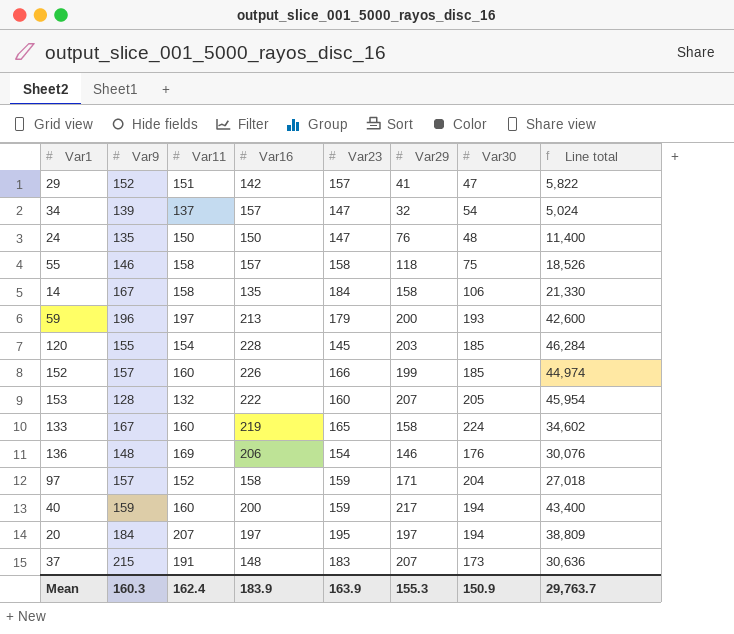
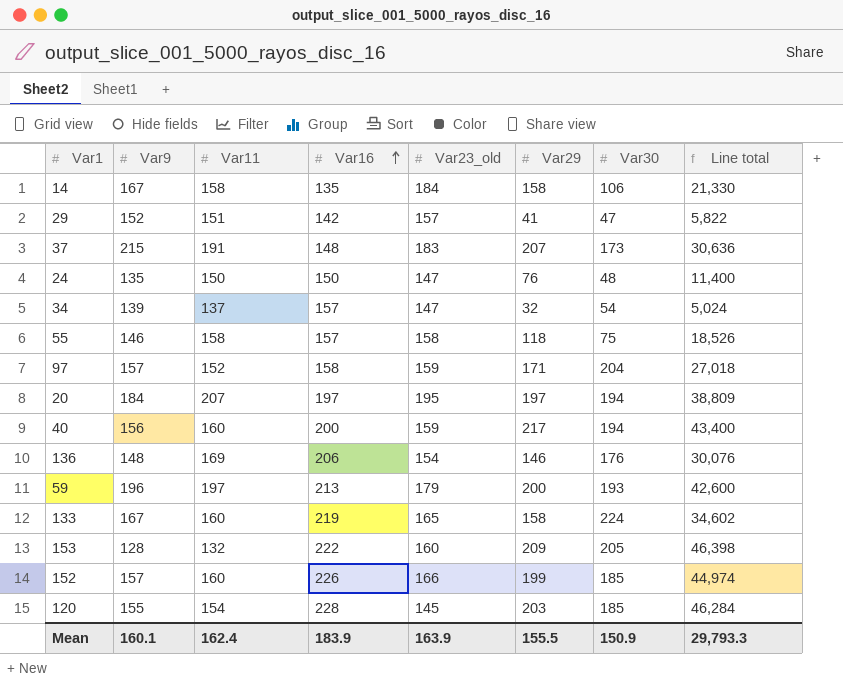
row order: none -> Var16 ascending
column name: Var23 -> Var23_old
40 | Var9: 159 -> 156
153 | Var29: 207 -> 209
153 | Line total: 45,954 -> 46,398
Mean | Var9: 160.3 -> 160.1
Mean | Var29: 155.3 -> 155.5
Mean | Line total: 29,763.7 -> 29,793.3

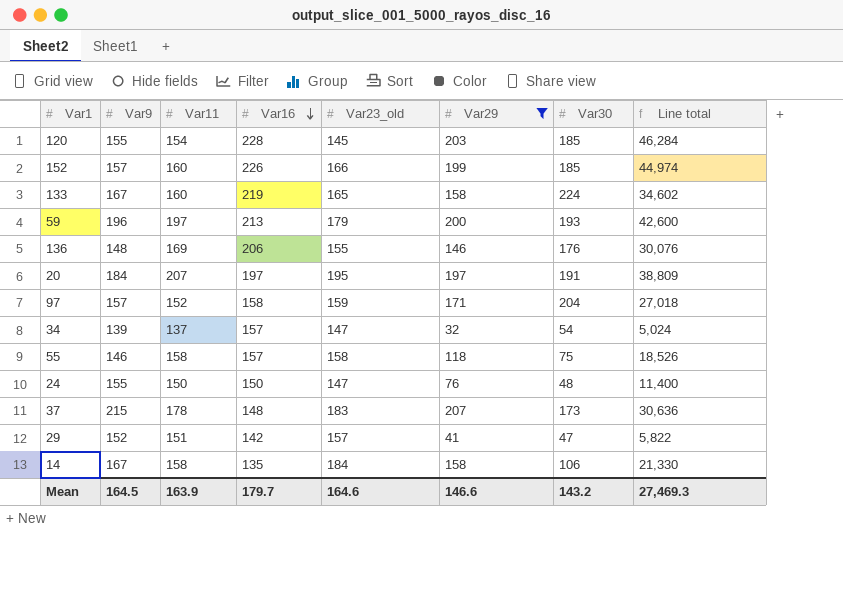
filter: none -> Var29 <= 207
row order: Var16 ascending -> Var16 descending
136 | Var23_old: 154 -> 155
20 | Var30: 194 -> 191
24 | Var9: 135 -> 155
37 | Var11: 191 -> 178
Mean | Var9: 160.1 -> 164.5
Mean | Var11: 162.4 -> 163.9
Mean | Var16: 183.9 -> 179.7
Mean | Var23_old: 163.9 -> 164.6
Mean | Var29: 155.5 -> 146.6
Mean | Var30: 150.9 -> 143.2
Mean | Line total: 29,793.3 -> 27,469.3

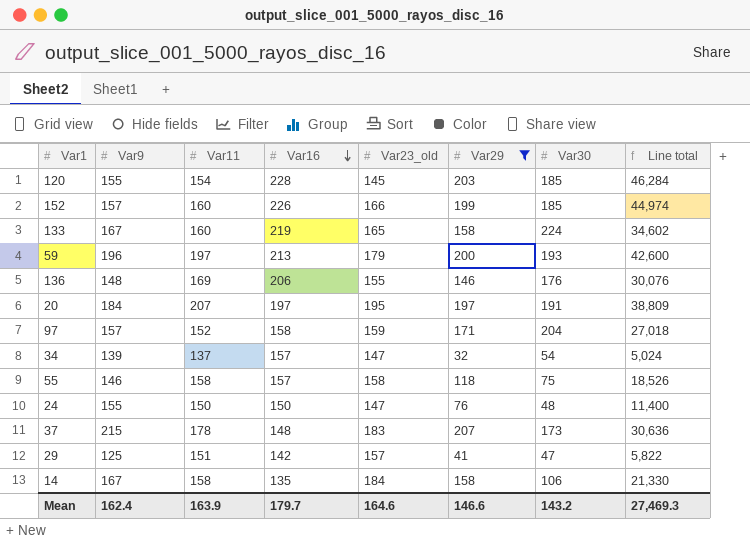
29 | Var9: 152 -> 125
Mean | Var9: 164.5 -> 162.4

